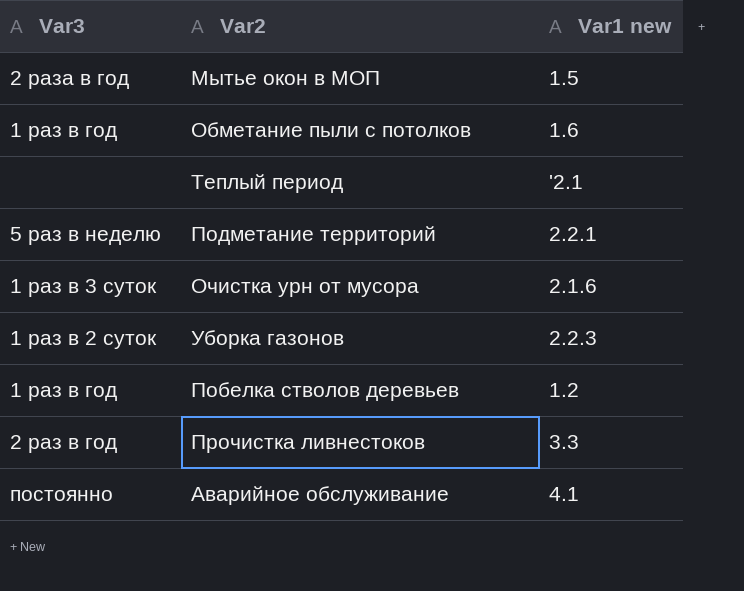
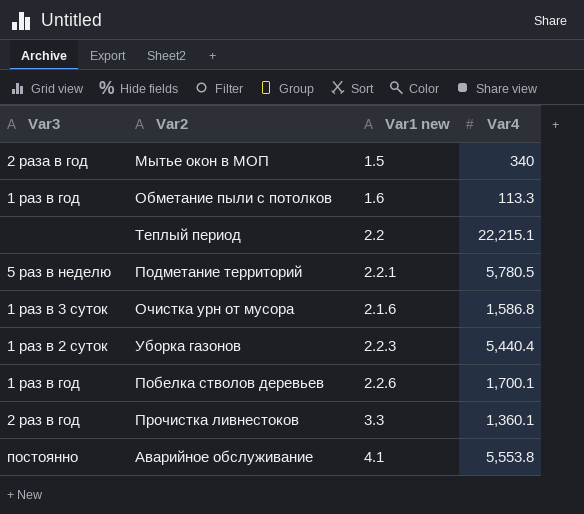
column Var4 | position: none -> 4
Теплый период | Var1 new: '2.1 -> 2.2
Побелка стволов деревьев | Var1 new: 1.2 -> 2.2.6

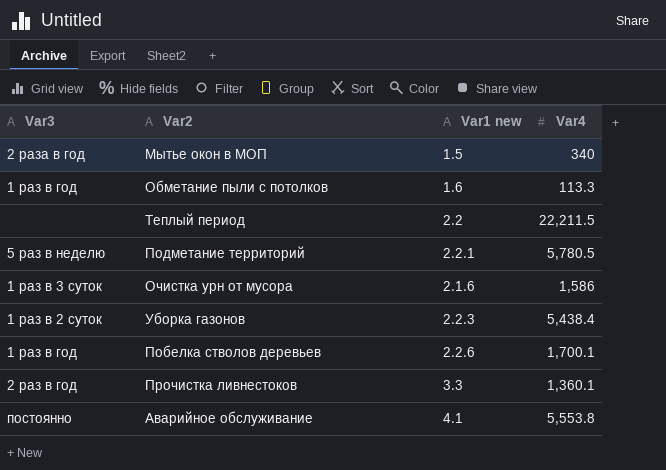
Теплый период | Var4: 22,215.1 -> 22,211.5
Очистка урн от мусора | Var4: 1,586.8 -> 1,586
Уборка газонов | Var4: 5,440.4 -> 5,438.4

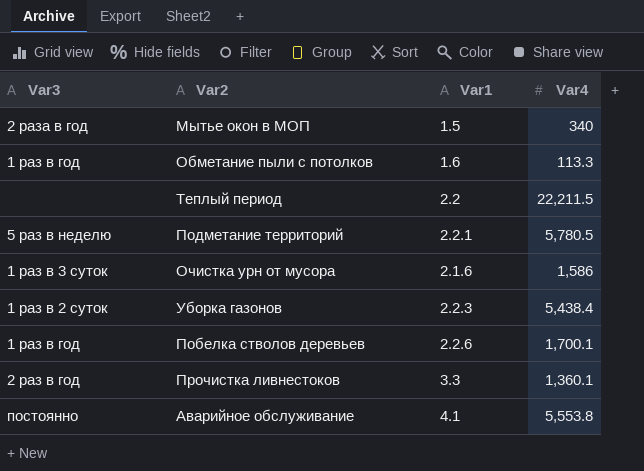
column name: Var1 new -> Var1

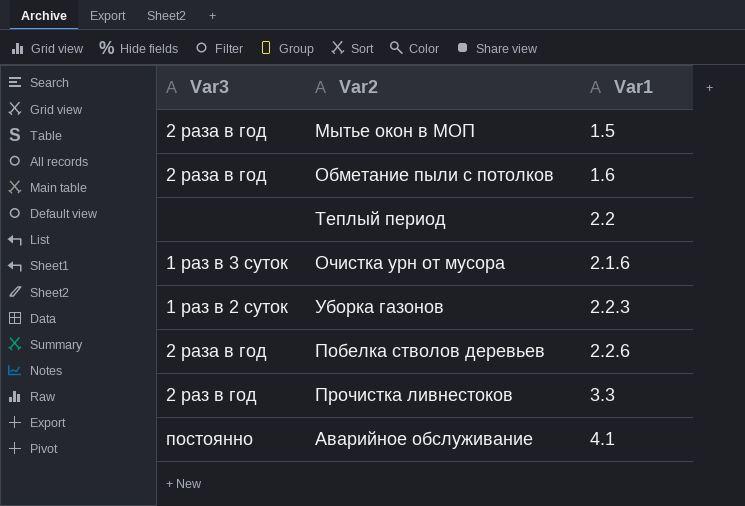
column Var4 | position: 4 -> none
row Подметание территорий: 5 раз в неделю | 2.2.1 | 5,780.5 -> none
Обметание пыли с потолков | Var3: 1 раз в год -> 2 раза в год
Побелка стволов деревьев | Var3: 1 раз в год -> 2 раза в год

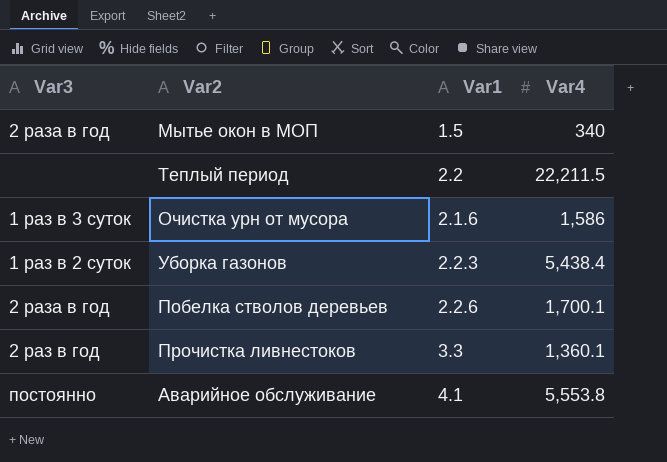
column Var4 | position: none -> 4
row Обметание пыли с потолков: 2 раза в год | 1.6 -> none

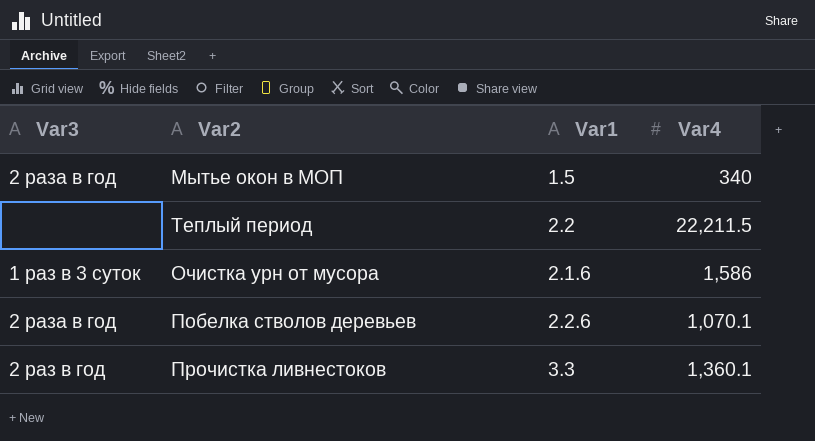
row Уборка газонов: 1 раз в 2 суток | 2.2.3 | 5,438.4 -> none
row Аварийное обслуживание: постоянно | 4.1 | 5,553.8 -> none
Побелка стволов деревьев | Var4: 1,700.1 -> 1,070.1

